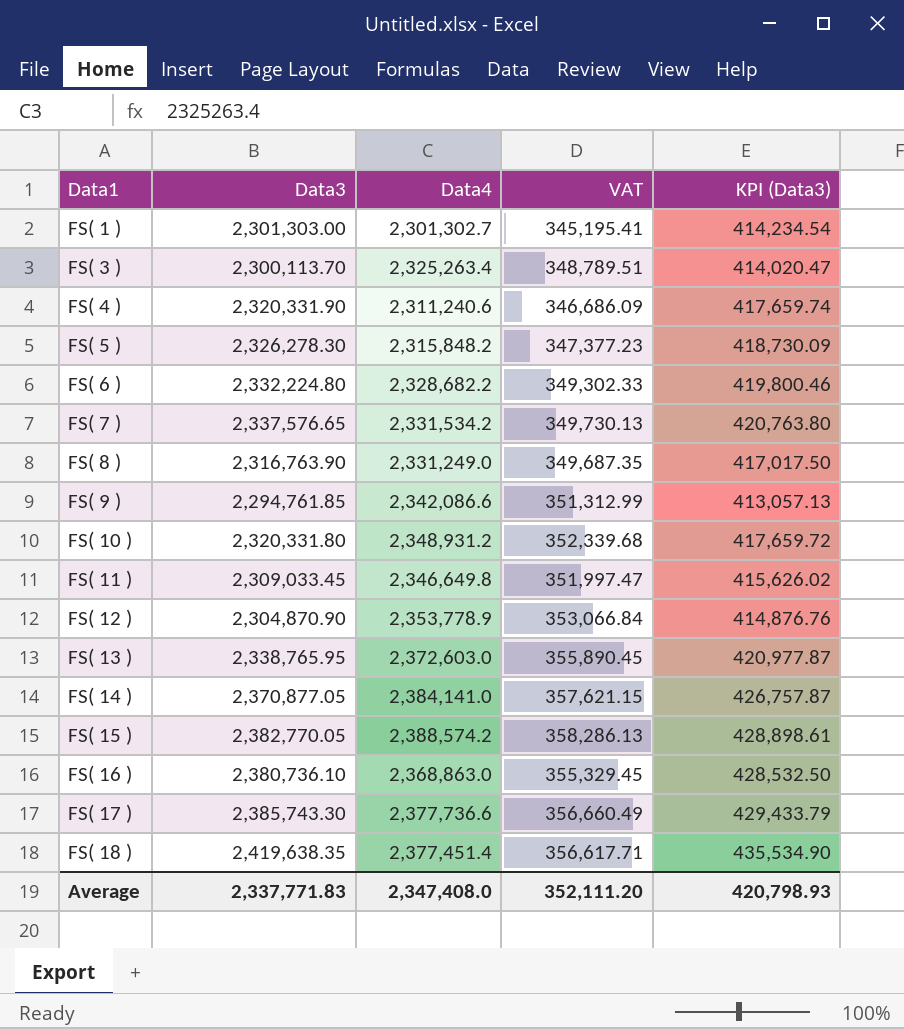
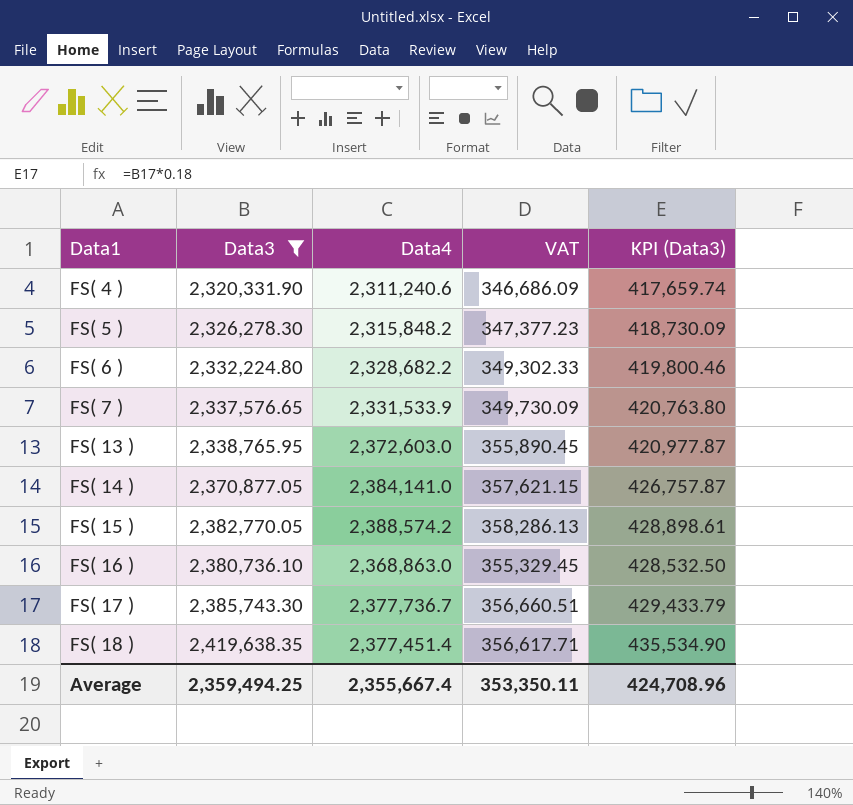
filter: none -> Data3 >= 2,320,331.90
FS( 7 ) | Data4: 2,331,534.2 -> 2,331,533.9
FS( 7 ) | VAT: 349,730.13 -> 349,730.09
FS( 17 ) | Data4: 2,377,736.6 -> 2,377,736.7
FS( 17 ) | VAT: 356,660.49 -> 356,660.51
Average | Data3: 2,337,771.83 -> 2,359,494.25
Average | Data4: 2,347,408.0 -> 2,355,667.4
Average | VAT: 352,111.20 -> 353,350.11
Average | KPI (Data3): 420,798.93 -> 424,708.96

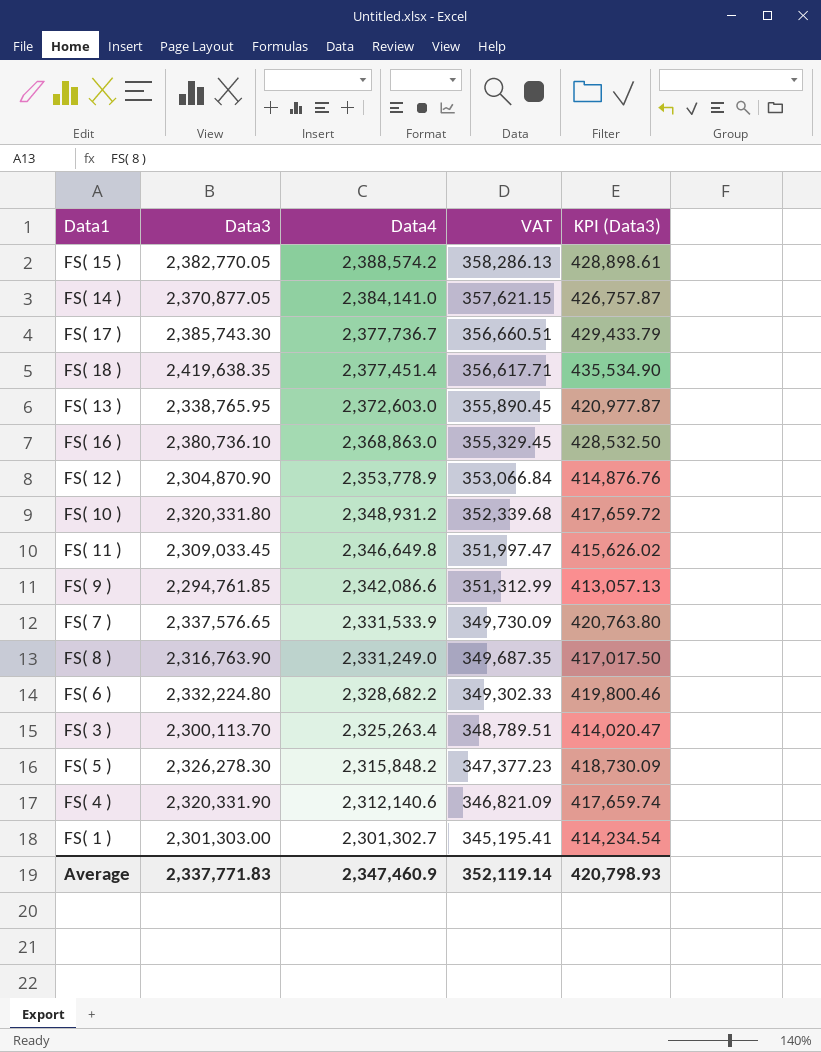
filter: Data3 >= 2,320,331.90 -> none
row order: Data1 ascending -> Data4 descending
FS( 4 ) | Data4: 2,311,240.6 -> 2,312,140.6
FS( 4 ) | VAT: 346,686.09 -> 346,821.09
Average | Data3: 2,359,494.25 -> 2,337,771.83
Average | Data4: 2,355,667.4 -> 2,347,460.9
Average | VAT: 353,350.11 -> 352,119.14
Average | KPI (Data3): 424,708.96 -> 420,798.93

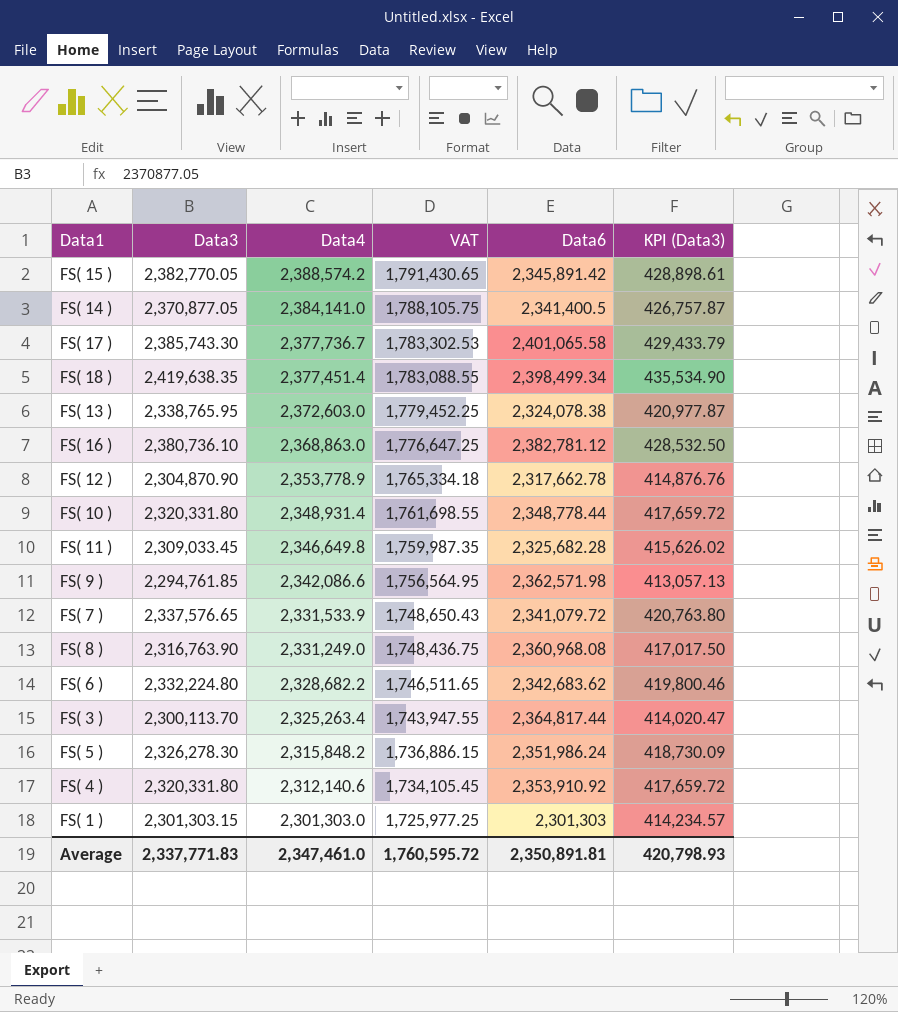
column VAT | formula: [Data4] * 0.15 -> [Data4] * 0.75
column Data6 | position: none -> 5
FS( 10 ) | Data4: 2,348,931.2 -> 2,348,931.4
FS( 4 ) | Data3: 2,320,331.90 -> 2,320,331.80
FS( 4 ) | KPI (Data3): 417,659.74 -> 417,659.72
FS( 1 ) | Data3: 2,301,303.00 -> 2,301,303.15
FS( 1 ) | Data4: 2,301,302.7 -> 2,301,303.0
FS( 1 ) | KPI (Data3): 414,234.54 -> 414,234.57
Average | Data4: 2,347,460.9 -> 2,347,461.0
Average | VAT: 352,119.14 -> 1,760,595.72

